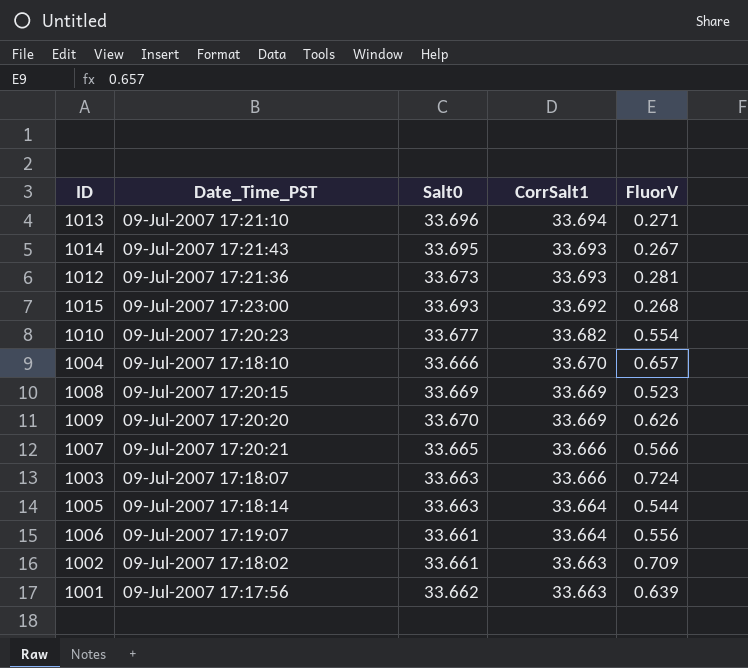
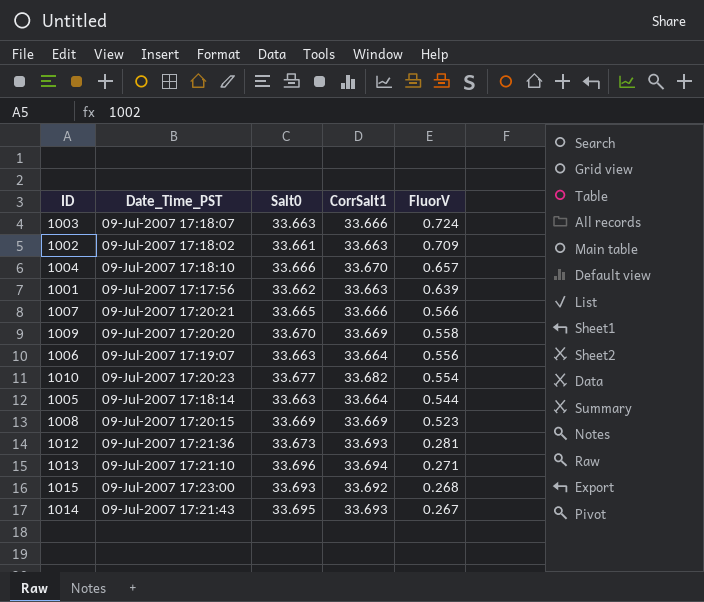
row order: CorrSalt1 descending -> FluorV descending
1009 | FluorV: 0.626 -> 0.558
1006 | Salt0: 33.661 -> 33.663

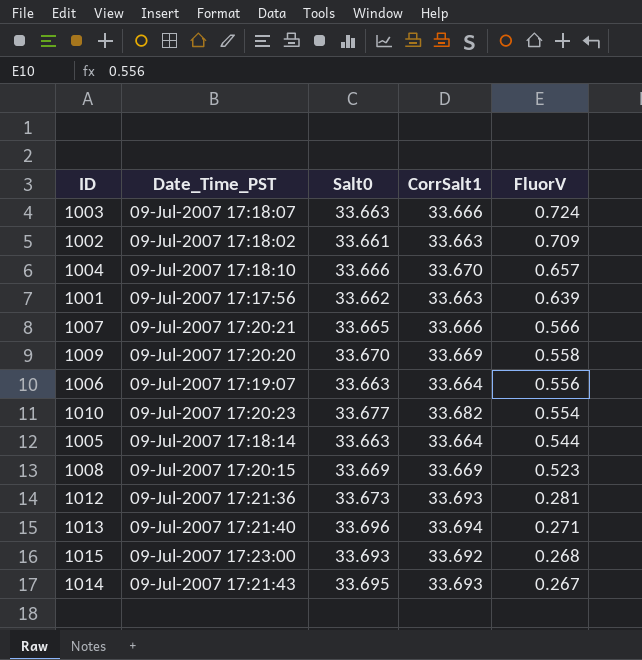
1013 | Date_Time_PST: 09-Jul-2007 17:21:10 -> 09-Jul-2007 17:21:40

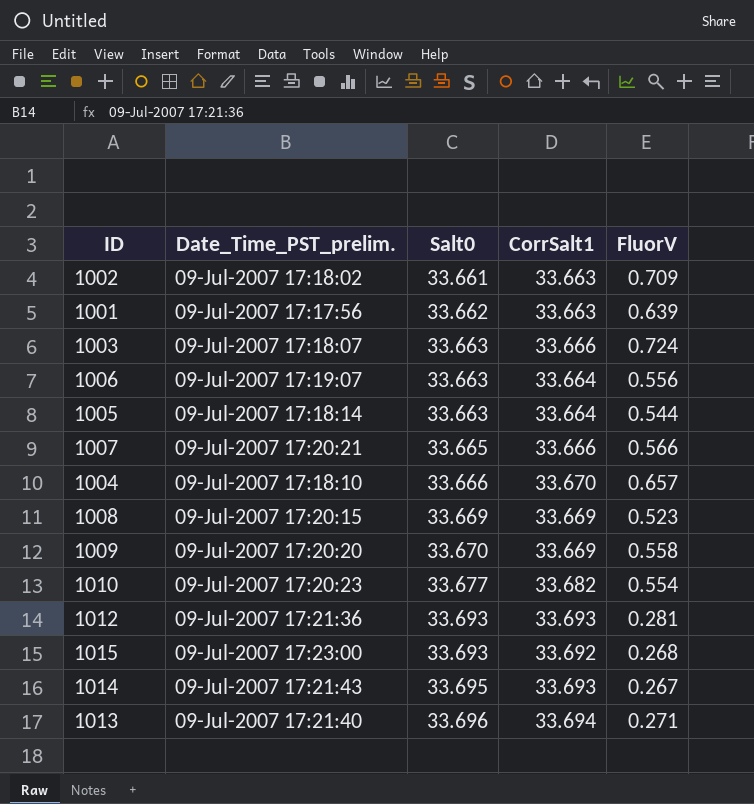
row order: FluorV descending -> Salt0 ascending
column name: Date_Time_PST -> Date_Time_PST_prelim.
1012 | Salt0: 33.673 -> 33.693

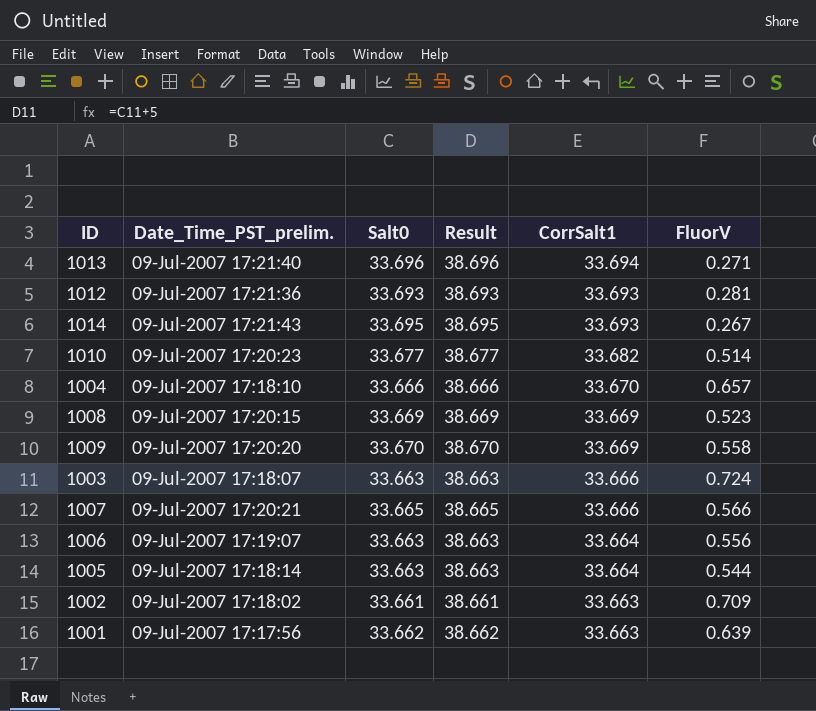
row order: Salt0 ascending -> CorrSalt1 descending
column Result | formula: none -> [Salt0] + 5
row 1015: 09-Jul-2007 17:23:00 | 33.693 | 33.692 | 0.268 -> none
1010 | FluorV: 0.554 -> 0.514

